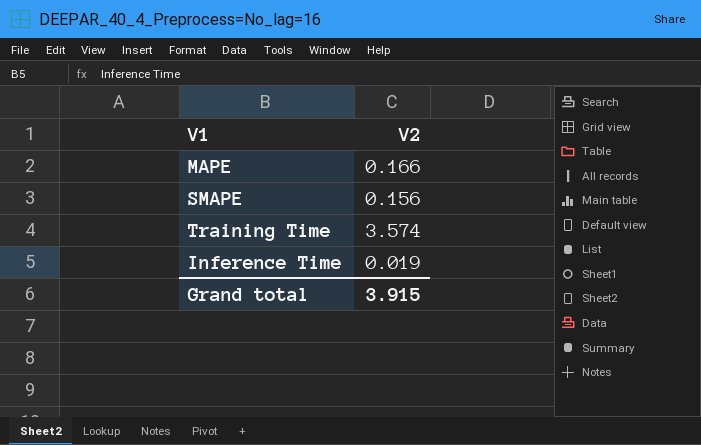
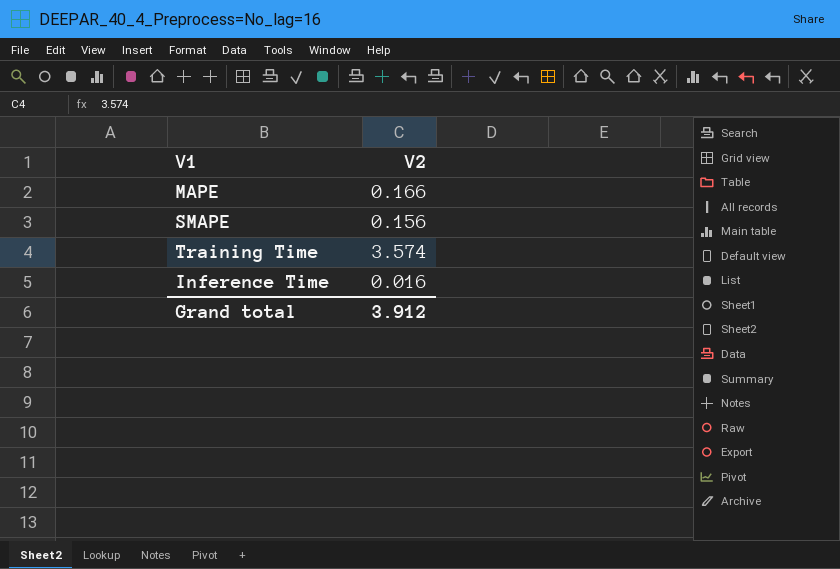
Inference Time | V2: 0.019 -> 0.016
Grand total | V2: 3.915 -> 3.912

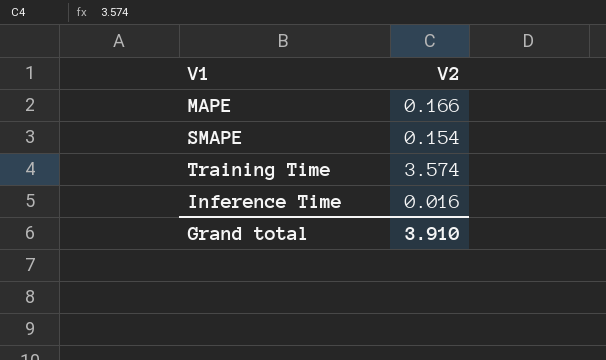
SMAPE | V2: 0.156 -> 0.154
Grand total | V2: 3.912 -> 3.910

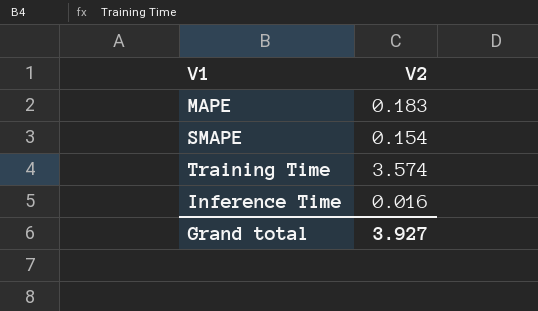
MAPE | V2: 0.166 -> 0.183
Grand total | V2: 3.910 -> 3.927

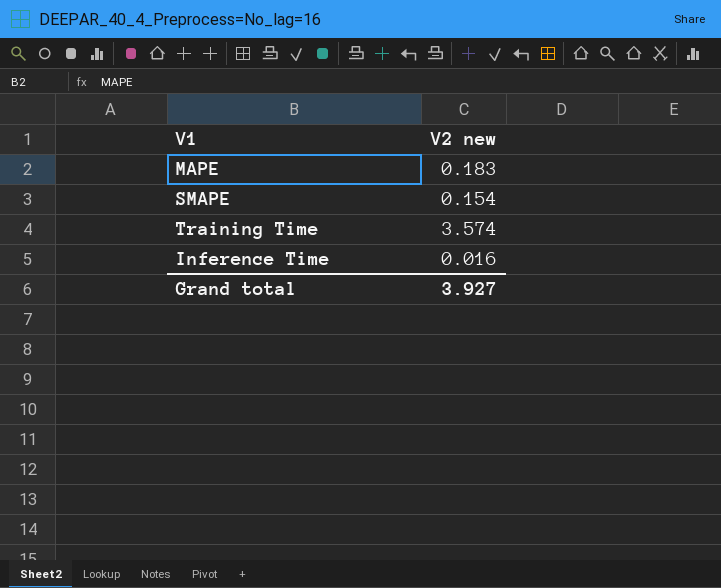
column name: V2 -> V2 new

